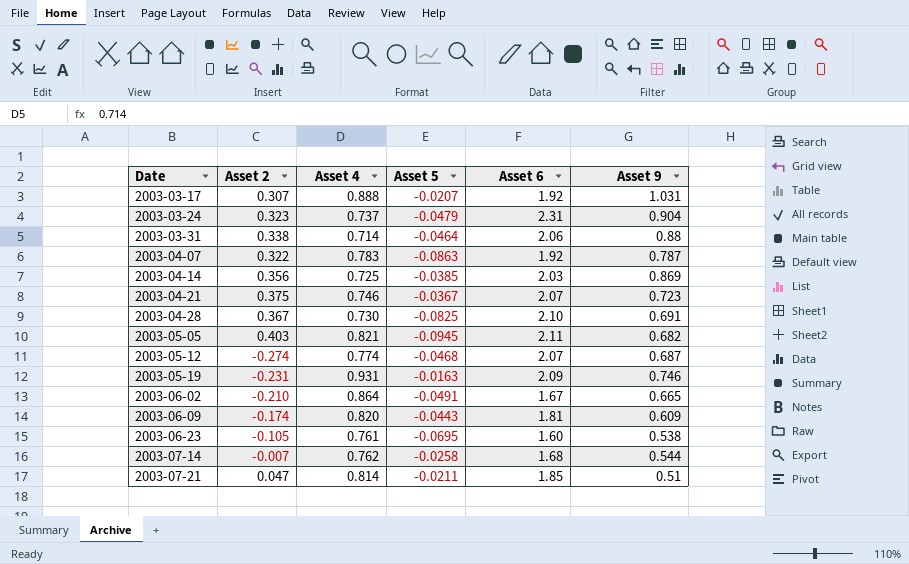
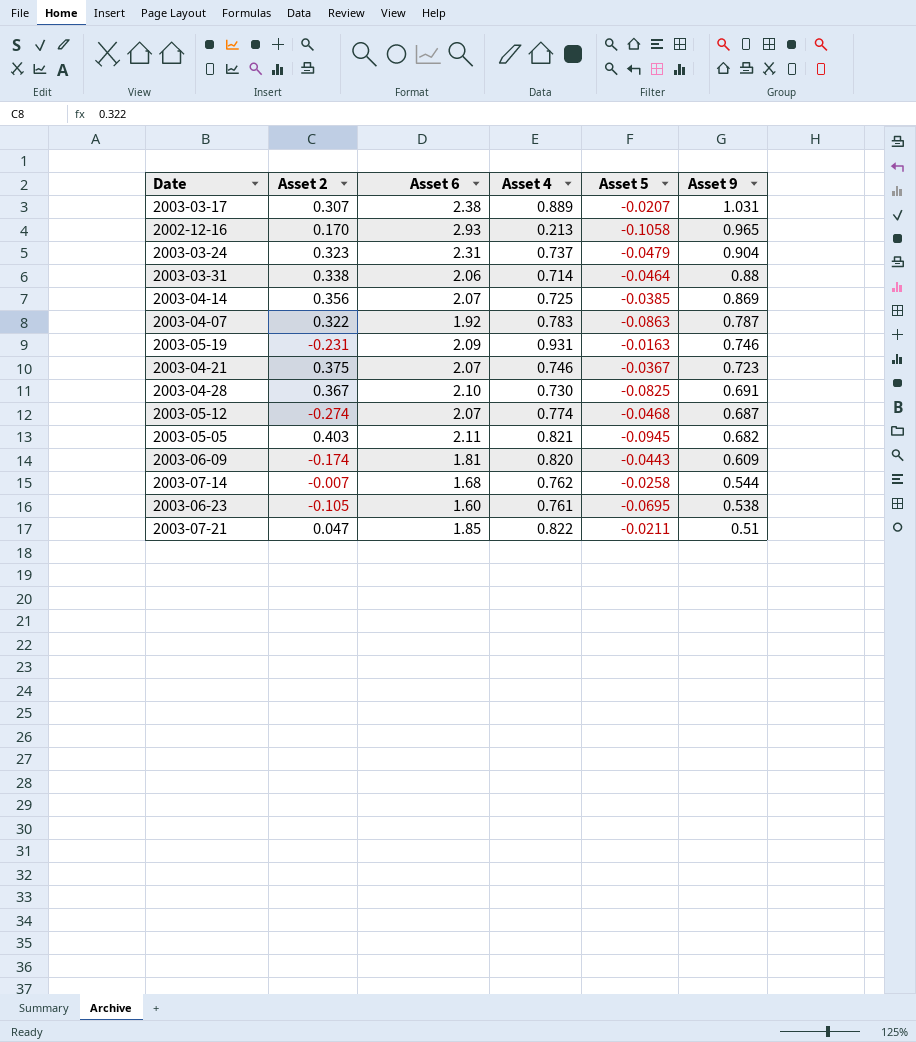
row order: Date ascending -> Asset 9 descending
column Asset 6 | position: 5 -> 3
row 2003-06-02: -0.210 | 0.864 | -0.0491 | 1.67 | 0.665 -> none
2003-03-17 | Asset 6: 1.92 -> 2.38
2003-03-17 | Asset 4: 0.888 -> 0.889
row 2002-12-16: none -> 0.170 | 2.93 | 0.213 | -0.1058 | 0.965
2003-04-14 | Asset 6: 2.03 -> 2.07
2003-07-21 | Asset 4: 0.814 -> 0.822

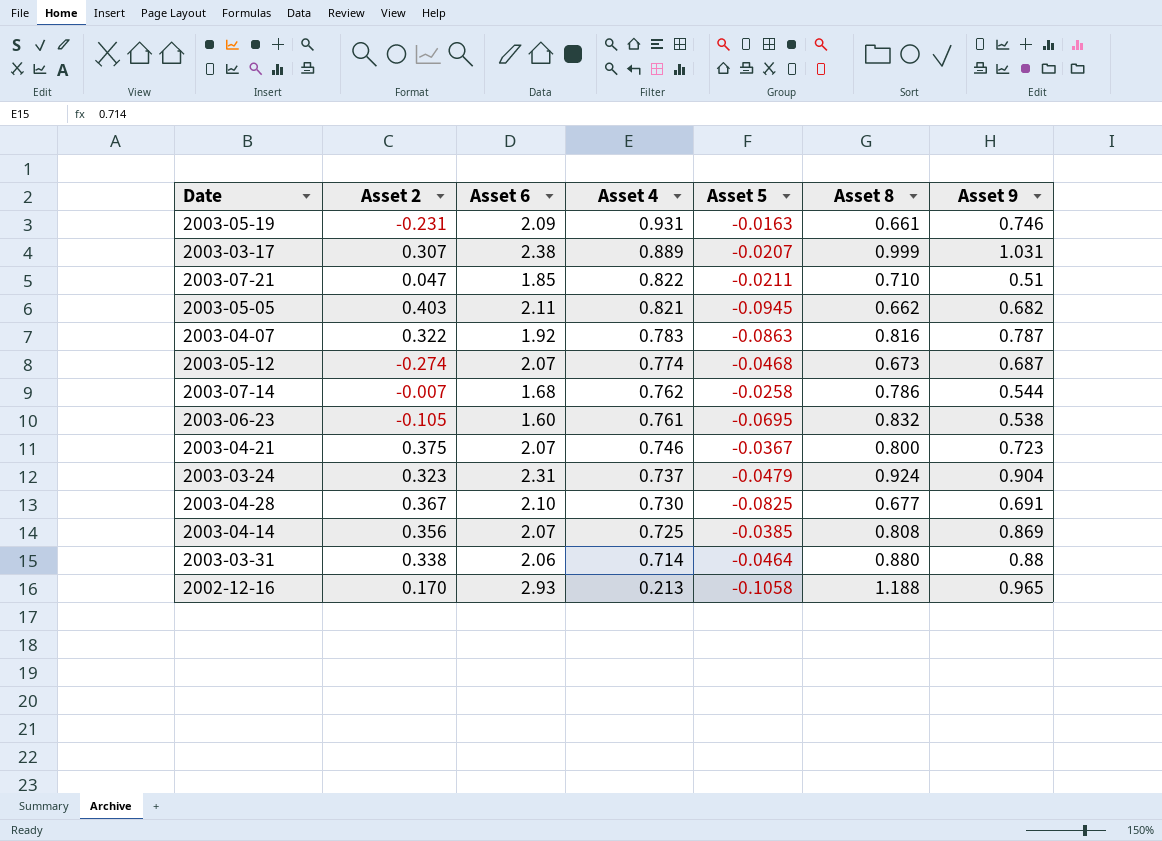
row order: Asset 9 descending -> Asset 4 descending
column Asset 8 | position: none -> 6
row 2003-06-09: -0.174 | 1.81 | 0.820 | -0.0443 | 0.609 -> none

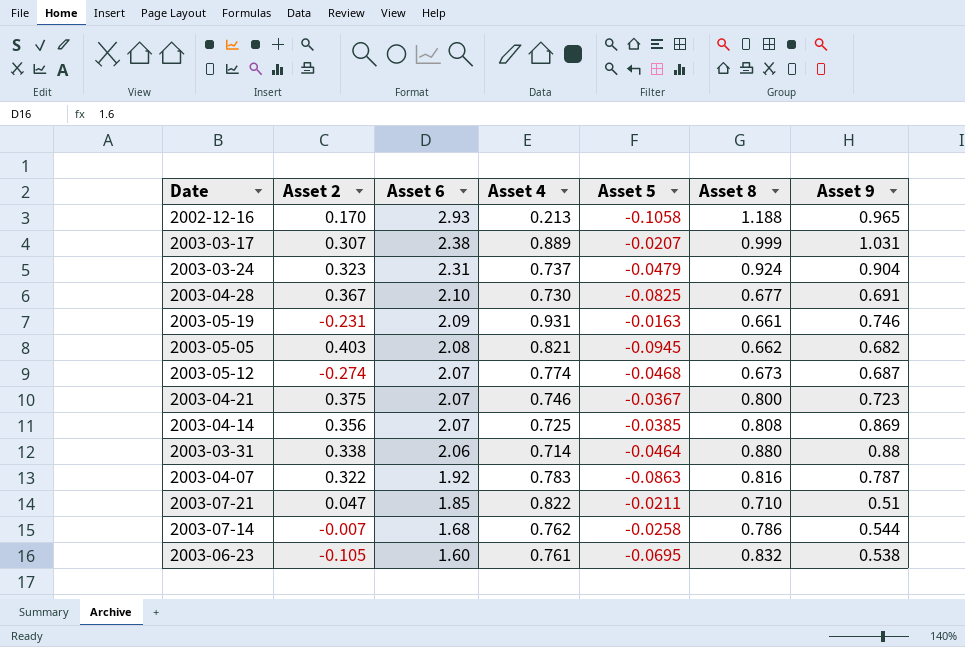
row order: Asset 4 descending -> Asset 6 descending
2003-05-05 | Asset 6: 2.11 -> 2.08

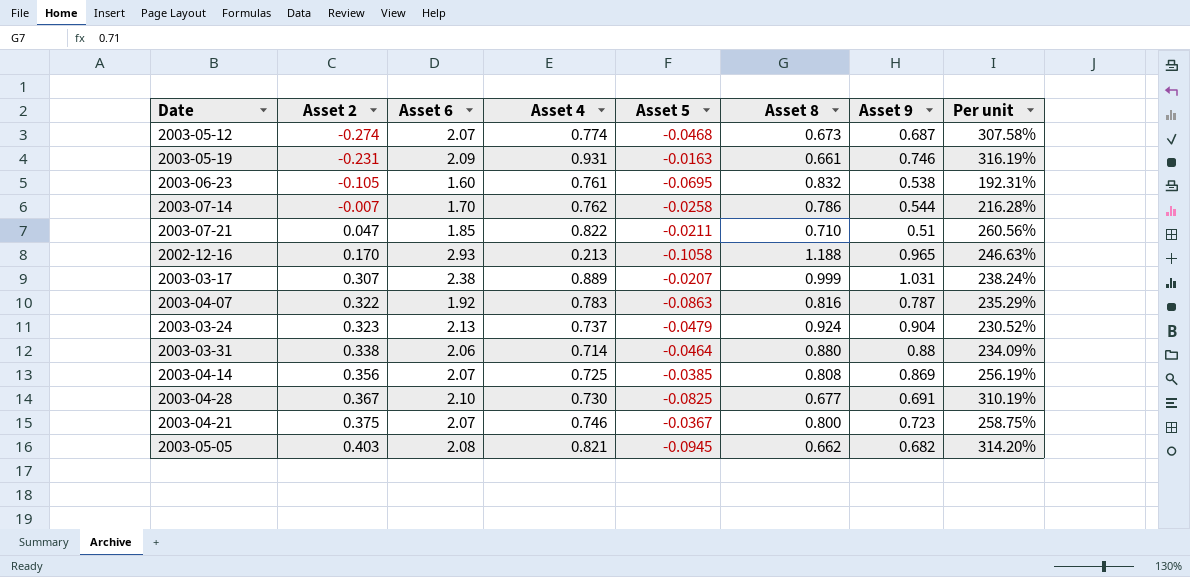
row order: Asset 6 descending -> Asset 2 ascending
column Per unit | formula: none -> [Asset 6] / [Asset 8]
2003-07-14 | Asset 6: 1.68 -> 1.70
2003-03-24 | Asset 6: 2.31 -> 2.13

